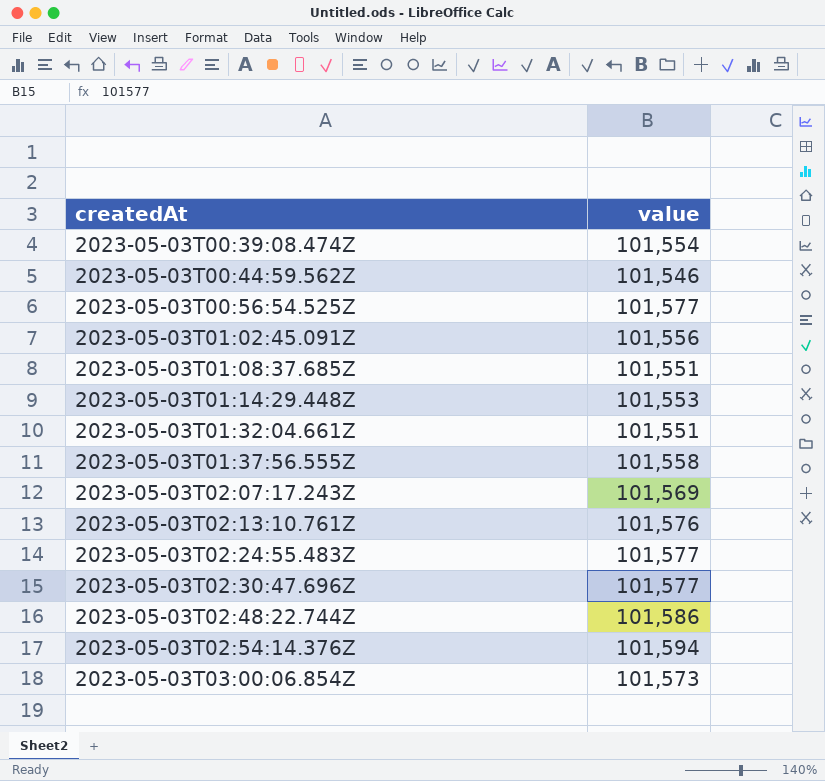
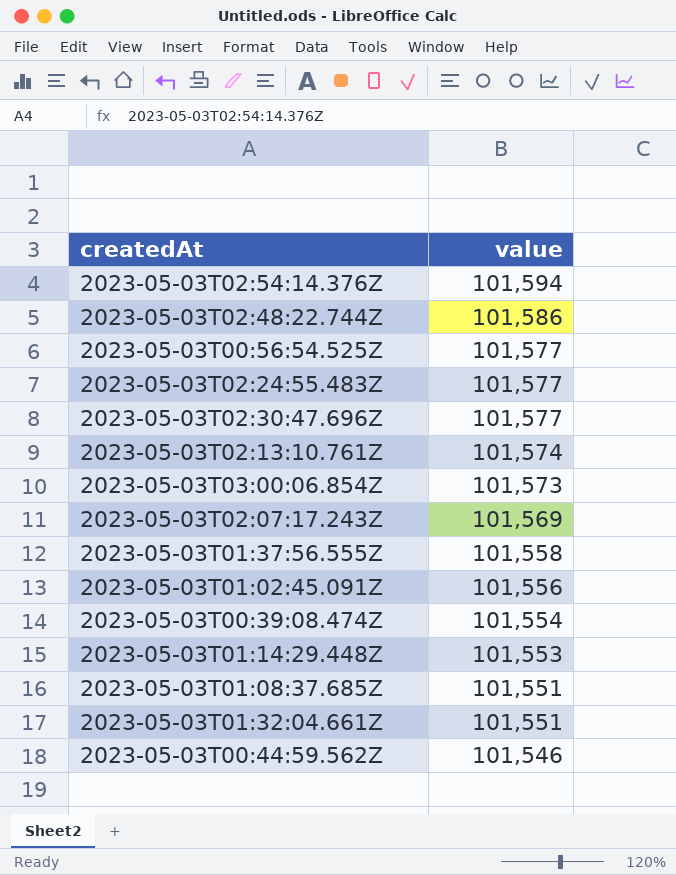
row order: createdAt ascending -> value descending
2023-05-03T02:13:10.761Z | value: 101,576 -> 101,574

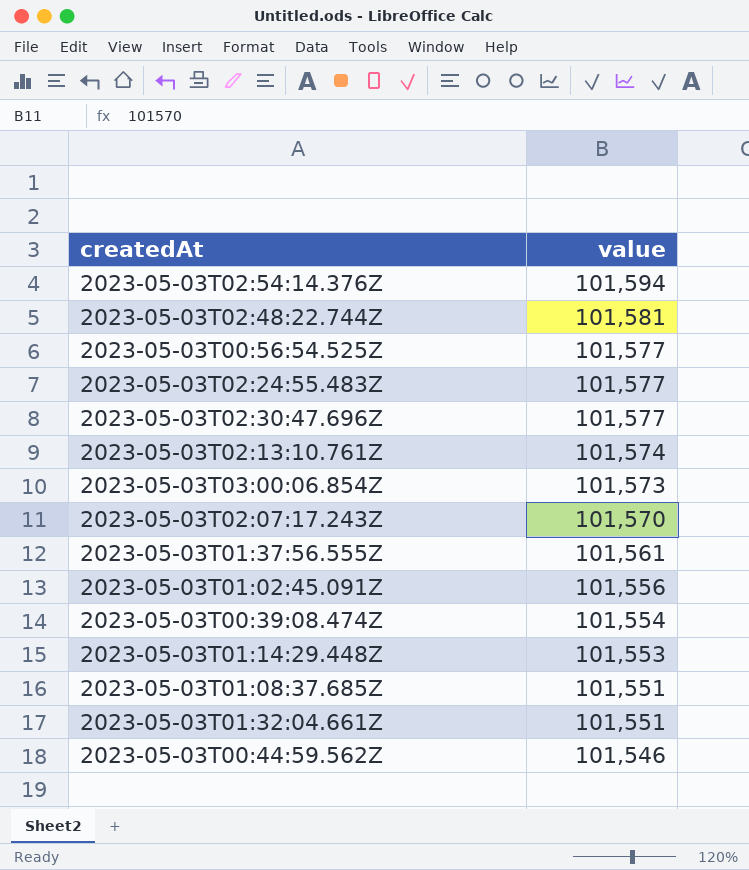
2023-05-03T02:48:22.744Z | value: 101,586 -> 101,581
2023-05-03T02:07:17.243Z | value: 101,569 -> 101,570
2023-05-03T01:37:56.555Z | value: 101,558 -> 101,561

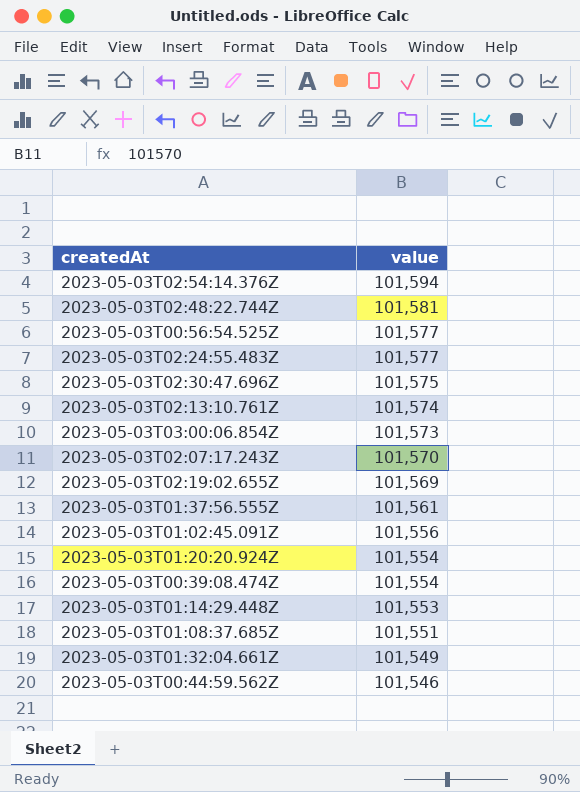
2023-05-03T02:30:47.696Z | value: 101,577 -> 101,575
row 2023-05-03T02:19:02.655Z: none -> 101,569
row 2023-05-03T01:20:20.924Z: none -> 101,554
2023-05-03T01:32:04.661Z | value: 101,551 -> 101,549

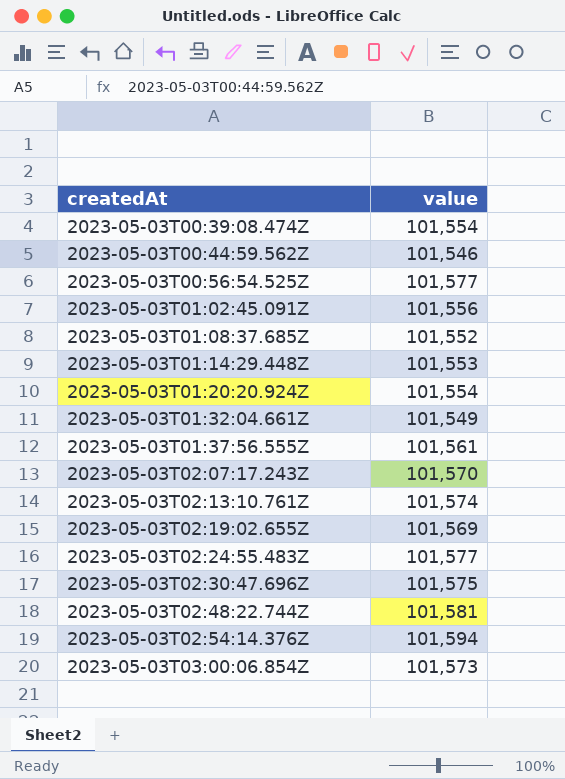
row order: value descending -> createdAt ascending
2023-05-03T01:08:37.685Z | value: 101,551 -> 101,552

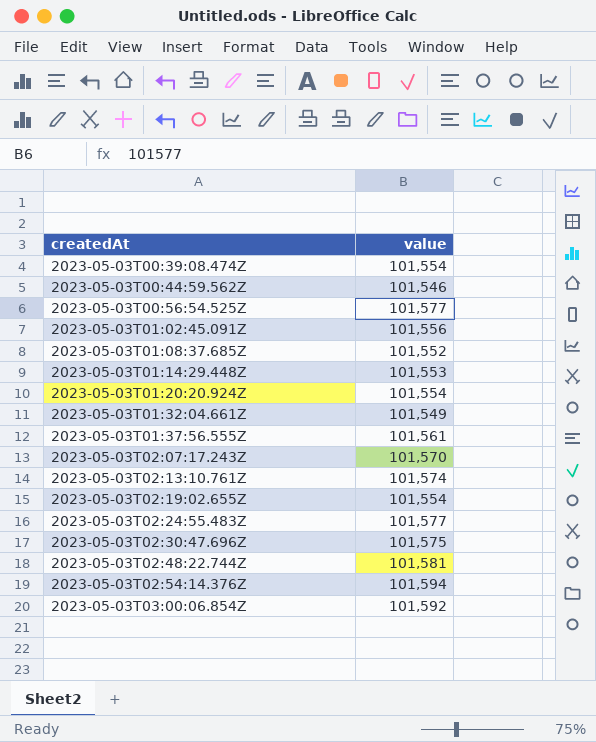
2023-05-03T02:19:02.655Z | value: 101,569 -> 101,554
2023-05-03T03:00:06.854Z | value: 101,573 -> 101,592

